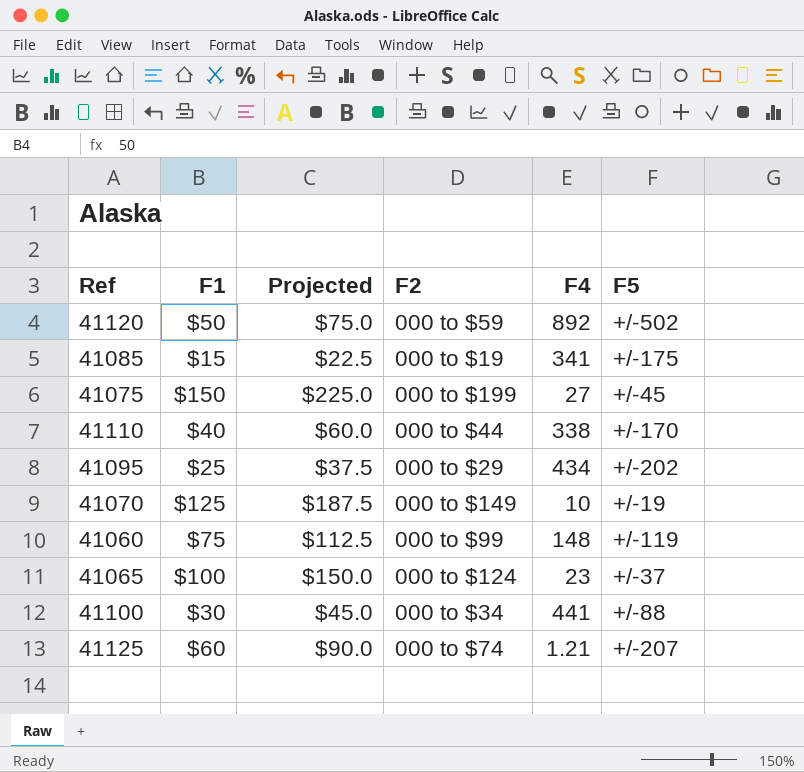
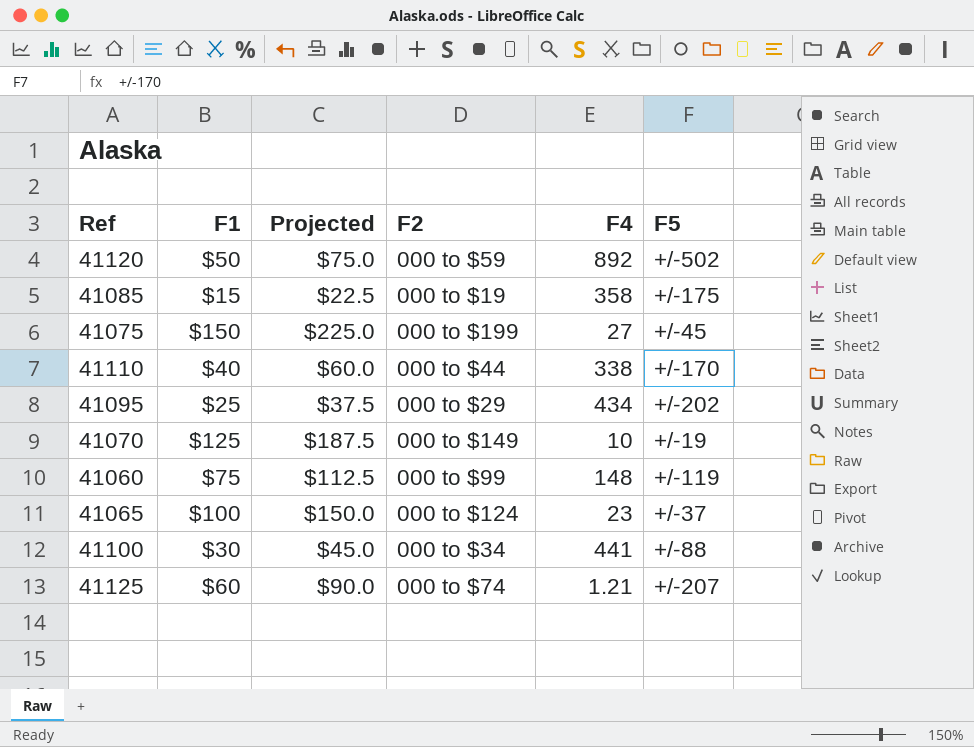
41085 | F4: 341 -> 358

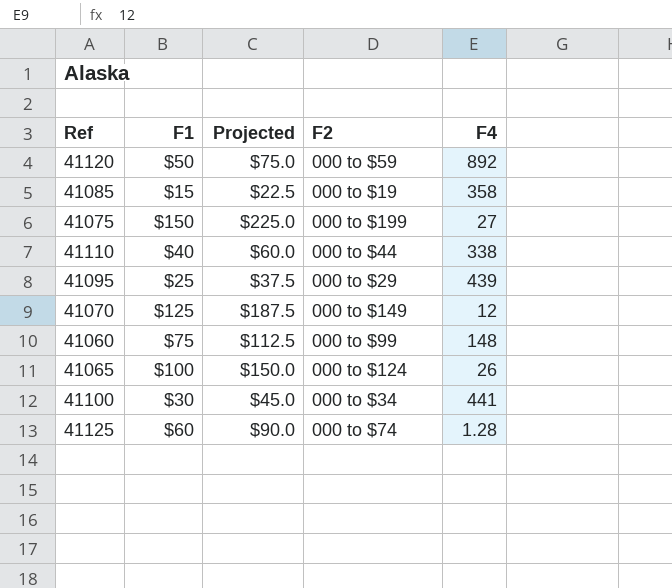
column F5 | position: 6 -> none
41095 | F4: 434 -> 439
41070 | F4: 10 -> 12
41065 | F4: 23 -> 26
41125 | F4: 1.21 -> 1.28

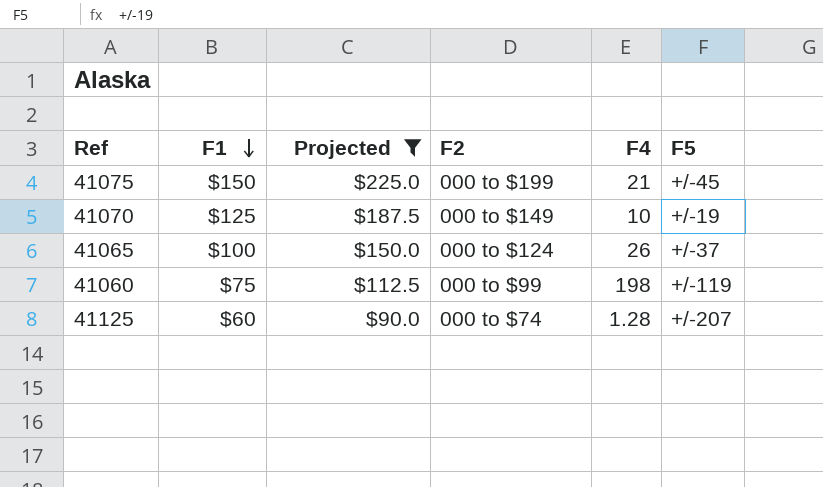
filter: none -> Projected >= $90.0
row order: none -> F1 descending
column F5 | position: none -> 6
41075 | F4: 27 -> 21
41070 | F4: 12 -> 10
41060 | F4: 148 -> 198

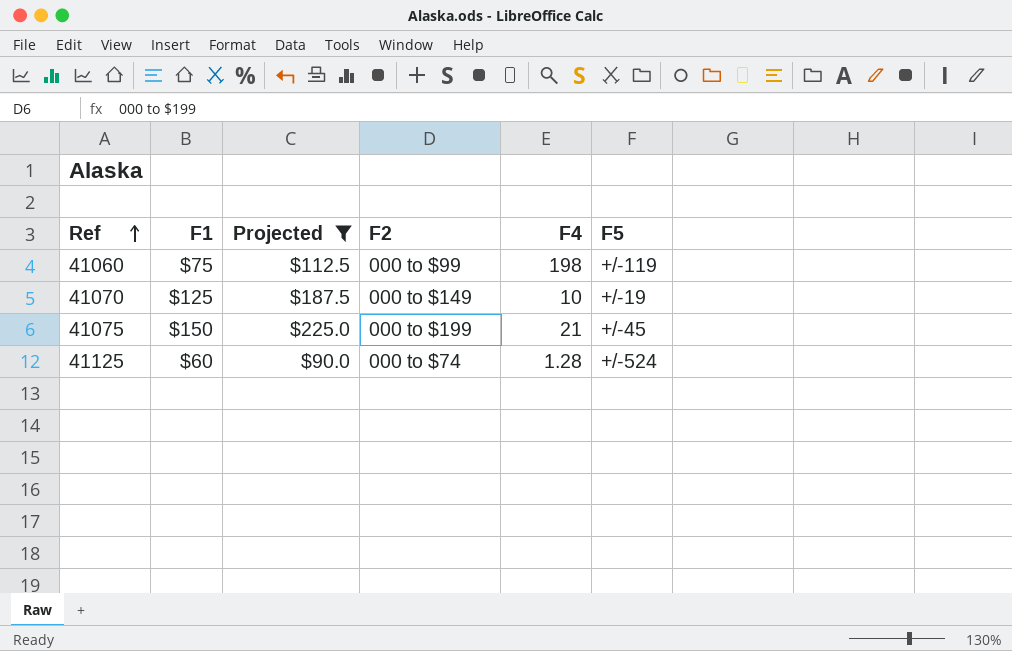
row order: F1 descending -> Ref ascending
row 41065: $100 | $150.0 | 000 to $124 | 26 | +/-37 -> none
41125 | F5: +/-207 -> +/-524

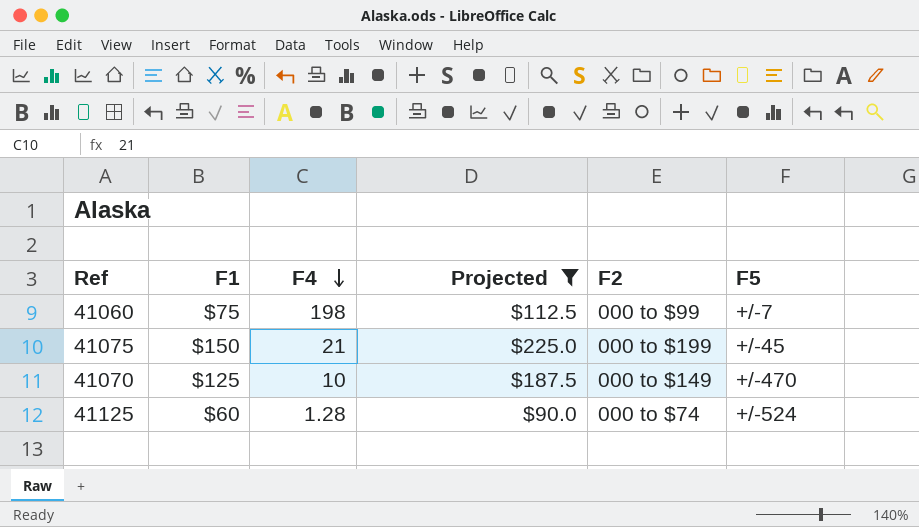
row order: Ref ascending -> F4 descending
column F4 | position: 5 -> 3
41060 | F5: +/-119 -> +/-7
41070 | F5: +/-19 -> +/-470

